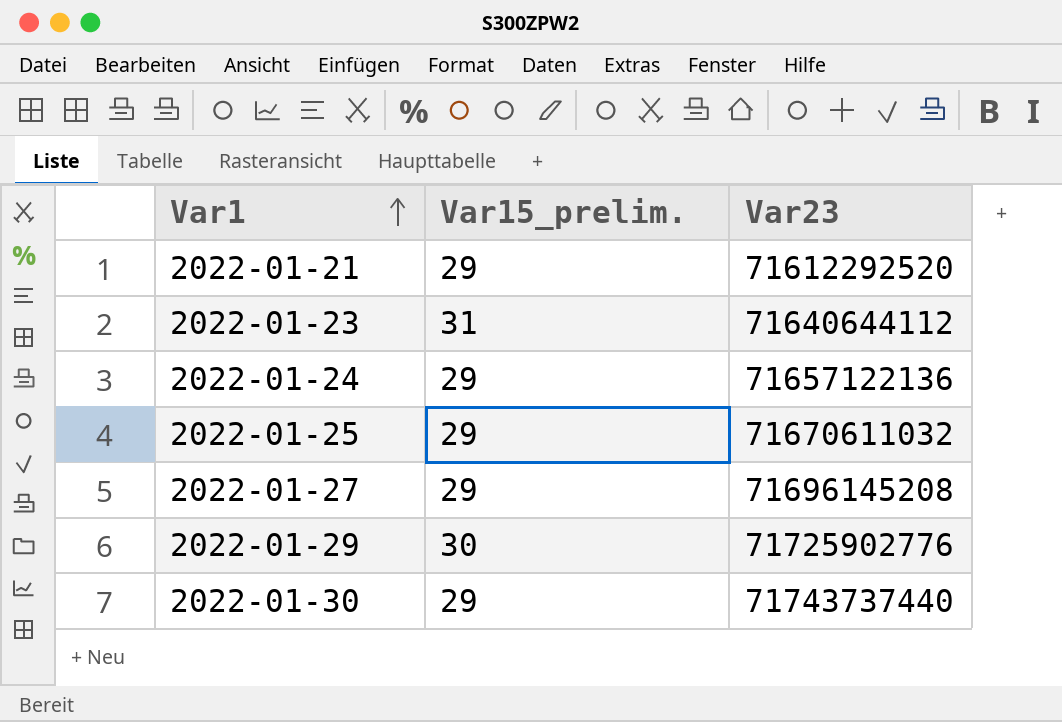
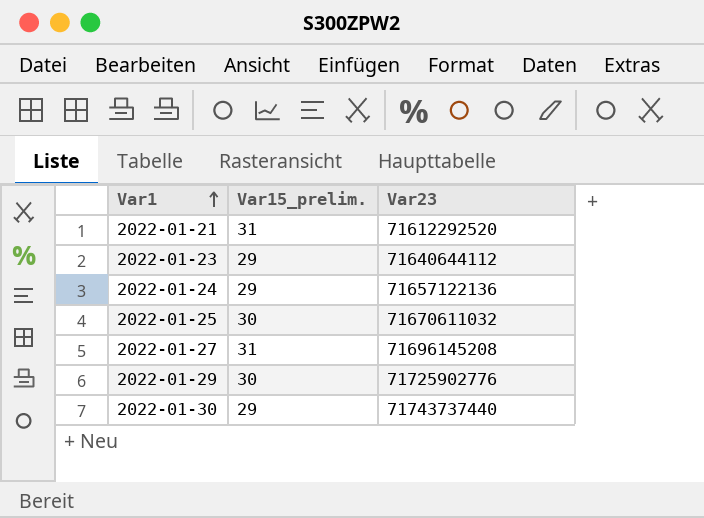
2022-01-21 | Var15_prelim.: 29 -> 31
2022-01-23 | Var15_prelim.: 31 -> 29
2022-01-25 | Var15_prelim.: 29 -> 30
2022-01-27 | Var15_prelim.: 29 -> 31

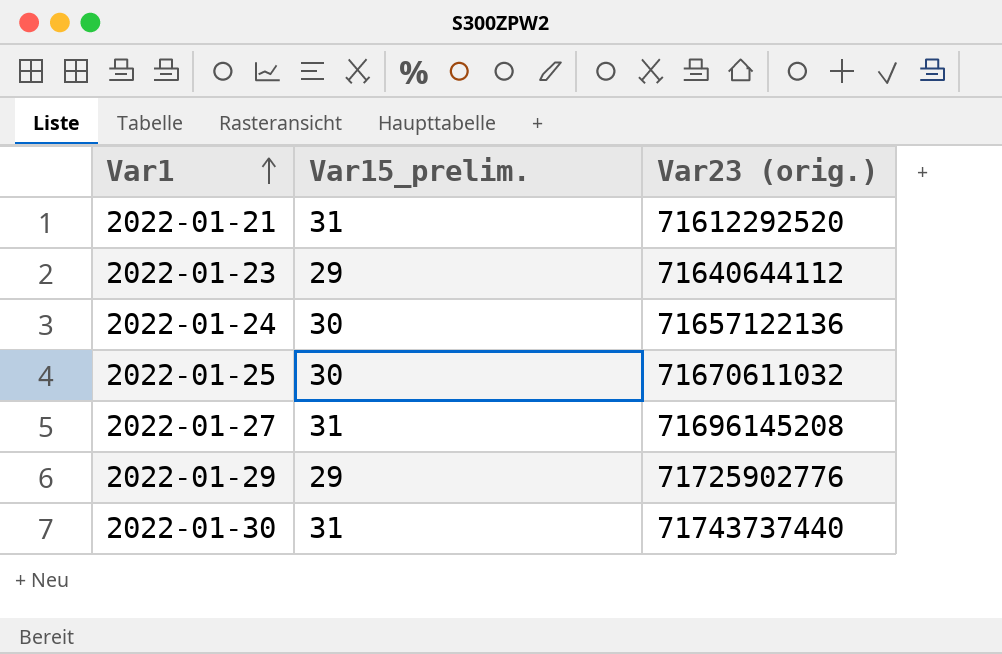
column name: Var23 -> Var23 (orig.)
2022-01-24 | Var15_prelim.: 29 -> 30
2022-01-29 | Var15_prelim.: 30 -> 29
2022-01-30 | Var15_prelim.: 29 -> 31

